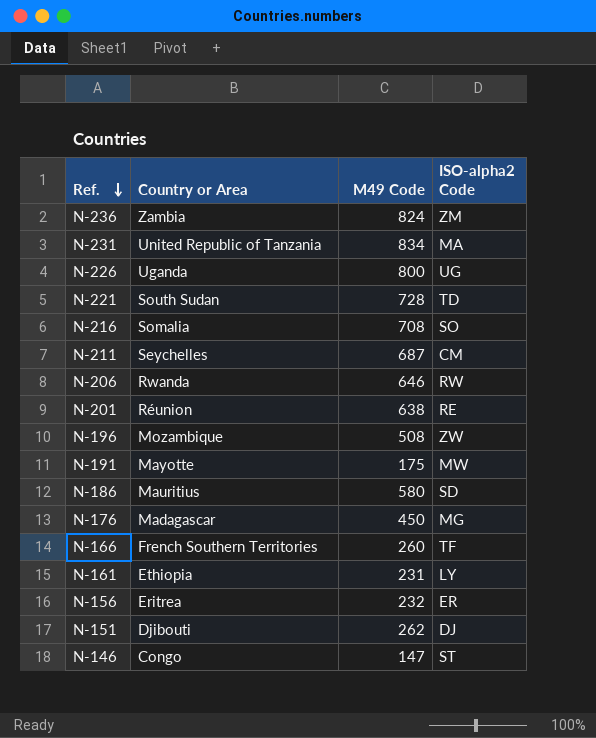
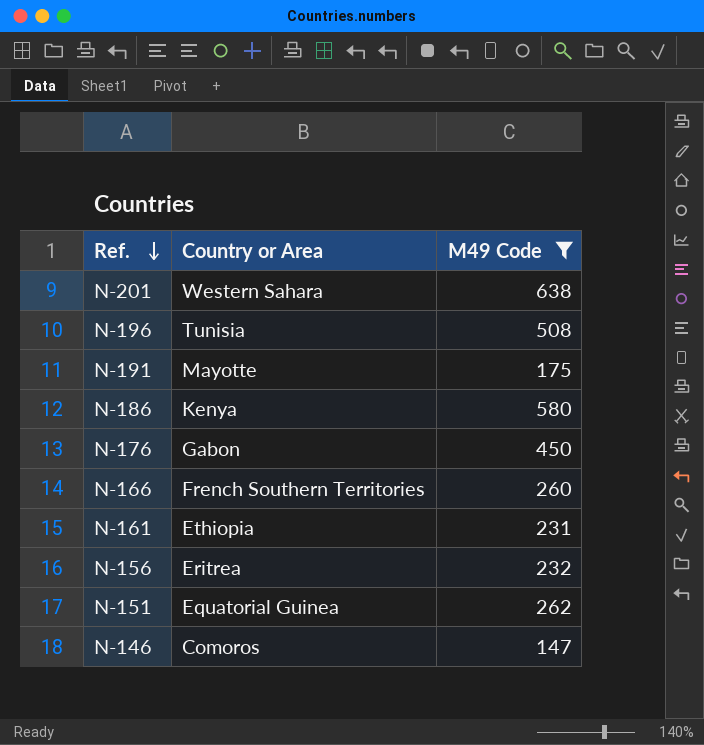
filter: none -> M49 Code <= 638
column ISO-alpha2 Code | position: 4 -> none
N-201 | Country or Area: Réunion -> Western Sahara
N-196 | Country or Area: Mozambique -> Tunisia
N-186 | Country or Area: Mauritius -> Kenya
N-176 | Country or Area: Madagascar -> Gabon
N-151 | Country or Area: Djibouti -> Equatorial Guinea
N-146 | Country or Area: Congo -> Comoros

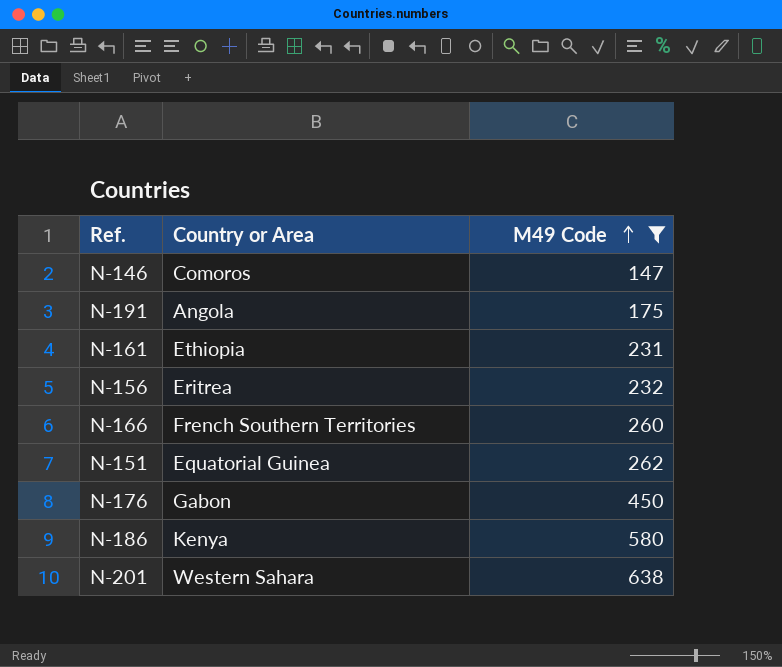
row order: Ref. descending -> M49 Code ascending
row N-196: Tunisia | 508 -> none
N-191 | Country or Area: Mayotte -> Angola

